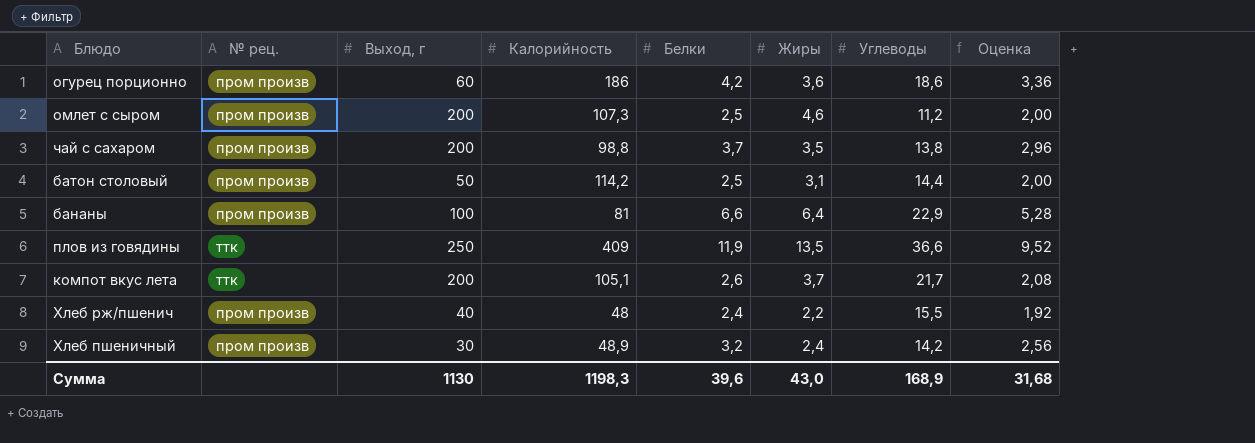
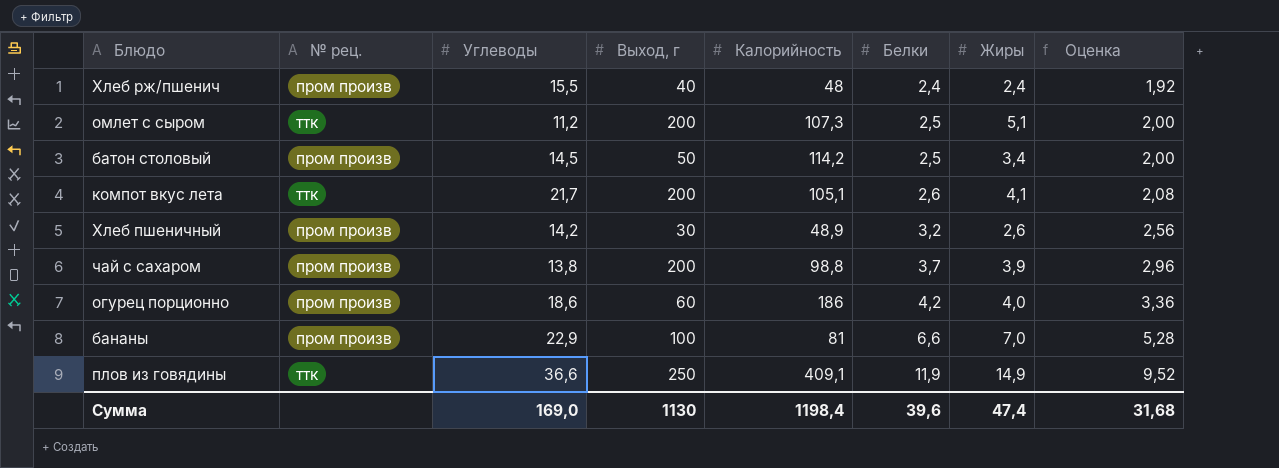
row order: none -> Белки ascending
column Углеводы | position: 7 -> 3
Хлеб рж/пшенич | Жиры: 2,2 -> 2,4
омлет с сыром | № рец.: пром произв -> ттк
омлет с сыром | Жиры: 4,6 -> 5,1
батон столовый | Углеводы: 14,4 -> 14,5
батон столовый | Жиры: 3,1 -> 3,4
компот вкус лета | Жиры: 3,7 -> 4,1
Хлеб пшеничный | Жиры: 2,4 -> 2,6
чай с сахаром | Жиры: 3,5 -> 3,9
огурец порционно | Жиры: 3,6 -> 4,0
бананы | Жиры: 6,4 -> 7,0
плов из говядины | Калорийность: 409 -> 409,1
плов из говядины | Жиры: 13,5 -> 14,9
Сумма | Углеводы: 168,9 -> 169,0
Сумма | Калорийность: 1198,3 -> 1198,4
Сумма | Жиры: 43,0 -> 47,4

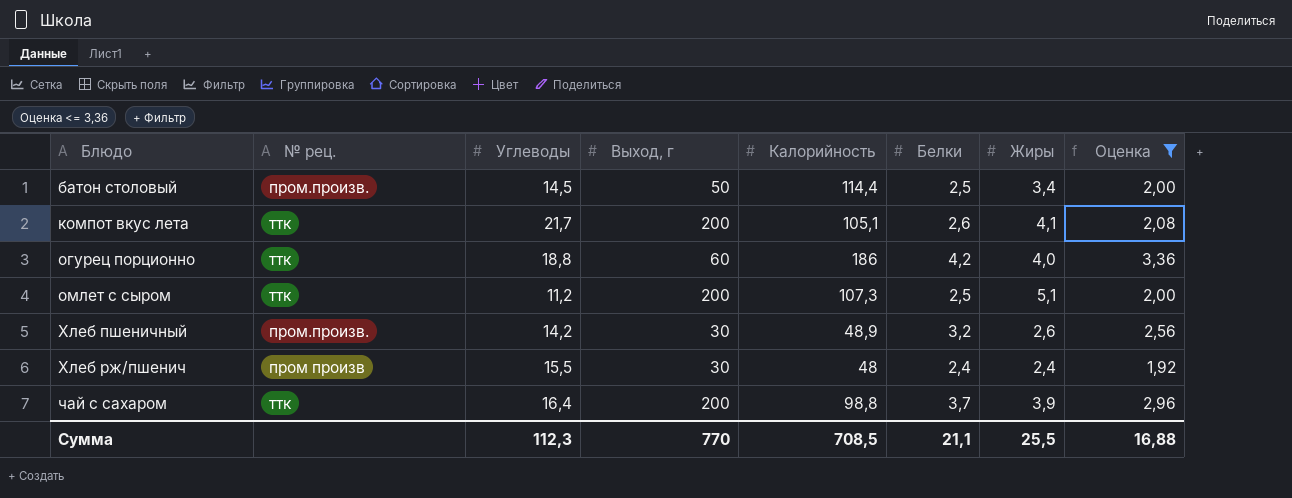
filter: none -> Оценка <= 3,36
row order: Белки ascending -> Блюдо ascending
батон столовый | № рец.: пром произв -> пром.произв.
батон столовый | Калорийность: 114,2 -> 114,4
огурец порционно | № рец.: пром произв -> ттк
огурец порционно | Углеводы: 18,6 -> 18,8
Хлеб пшеничный | № рец.: пром произв -> пром.произв.
Хлеб рж/пшенич | Выход, г: 40 -> 30
чай с сахаром | № рец.: пром произв -> ттк
чай с сахаром | Углеводы: 13,8 -> 16,4
Сумма | Углеводы: 169,0 -> 112,3
Сумма | Выход, г: 1130 -> 770
Сумма | Калорийность: 1198,4 -> 708,5
Сумма | Белки: 39,6 -> 21,1
Сумма | Жиры: 47,4 -> 25,5
Сумма | Оценка: 31,68 -> 16,88

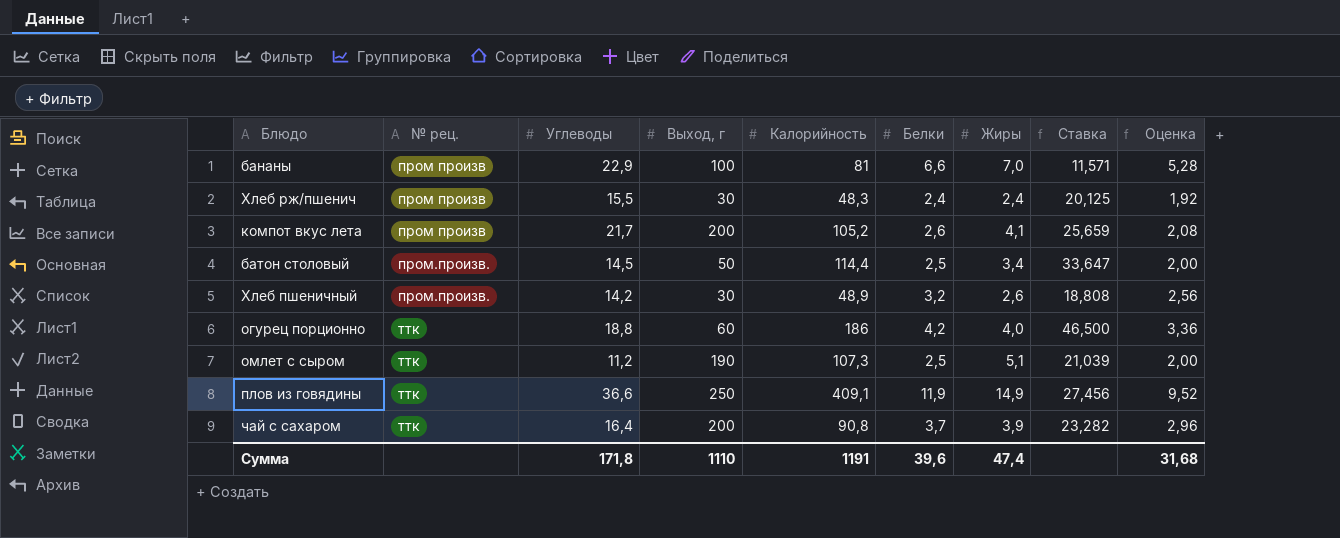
filter: Оценка <= 3,36 -> none
row order: Блюдо ascending -> № рец. ascending
column Ставка | formula: none -> [Калорийность] / [Жиры]
Хлеб рж/пшенич | Калорийность: 48 -> 48,3
компот вкус лета | № рец.: ттк -> пром произв
компот вкус лета | Калорийность: 105,1 -> 105,2
омлет с сыром | Выход, г: 200 -> 190
чай с сахаром | Калорийность: 98,8 -> 90,8
Сумма | Углеводы: 112,3 -> 171,8
Сумма | Выход, г: 770 -> 1110
Сумма | Калорийность: 708,5 -> 1191
Сумма | Белки: 21,1 -> 39,6
Сумма | Жиры: 25,5 -> 47,4
Сумма | Оценка: 16,88 -> 31,68

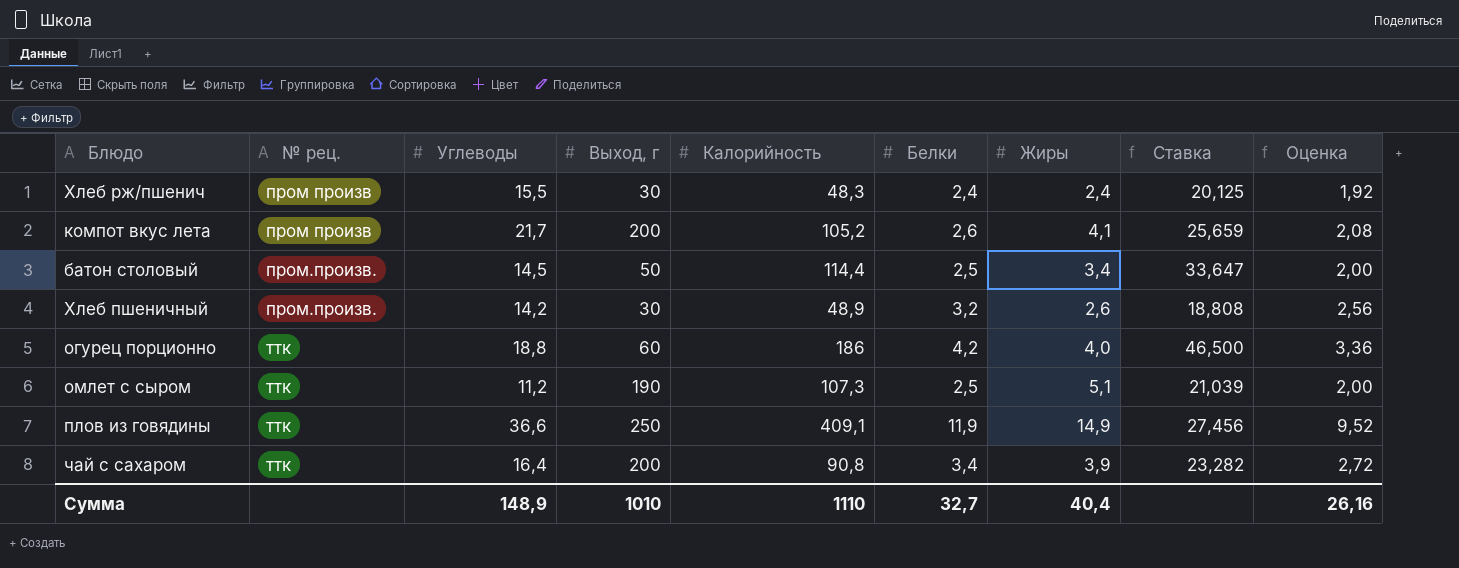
row бананы: пром произв | 22,9 | 100 | 81 | 6,6 | 7,0 | 11,571 | 5,28 -> none
чай с сахаром | Белки: 3,7 -> 3,4
чай с сахаром | Оценка: 2,96 -> 2,72
Сумма | Углеводы: 171,8 -> 148,9
Сумма | Выход, г: 1110 -> 1010
Сумма | Калорийность: 1191 -> 1110
Сумма | Белки: 39,6 -> 32,7
Сумма | Жиры: 47,4 -> 40,4
Сумма | Оценка: 31,68 -> 26,16

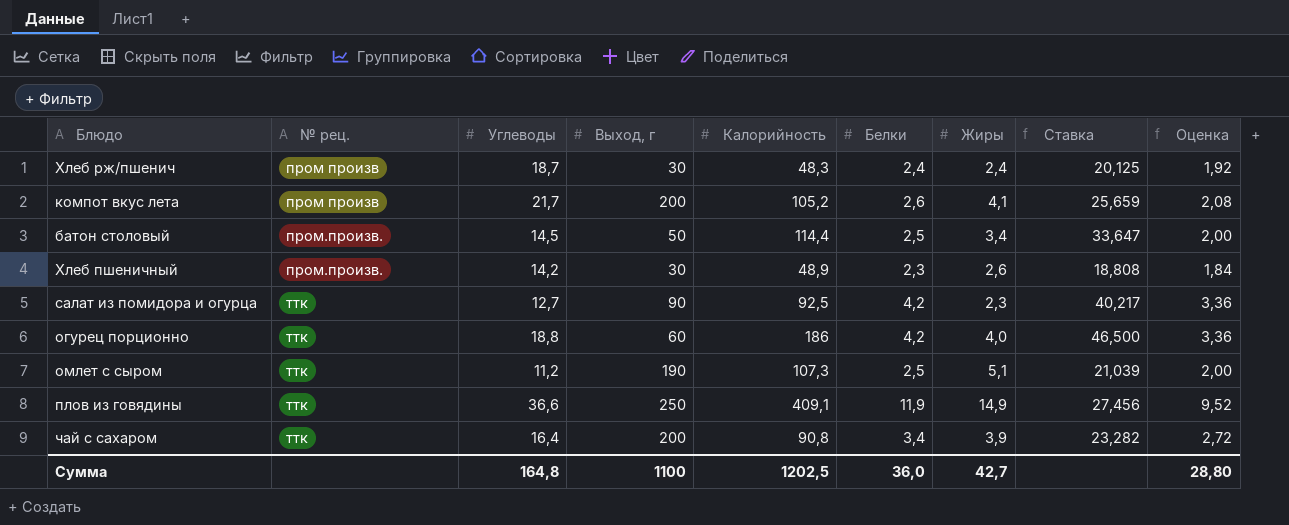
Хлеб рж/пшенич | Углеводы: 15,5 -> 18,7
Хлеб пшеничный | Белки: 3,2 -> 2,3
Хлеб пшеничный | Оценка: 2,56 -> 1,84
row салат из помидора и огурца: none -> ттк | 12,7 | 90 | 92,5 | 4,2 | 2,3 | 40,217 | 3,36
Сумма | Углеводы: 148,9 -> 164,8
Сумма | Выход, г: 1010 -> 1100
Сумма | Калорийность: 1110 -> 1202,5
Сумма | Белки: 32,7 -> 36,0
Сумма | Жиры: 40,4 -> 42,7
Сумма | Оценка: 26,16 -> 28,80

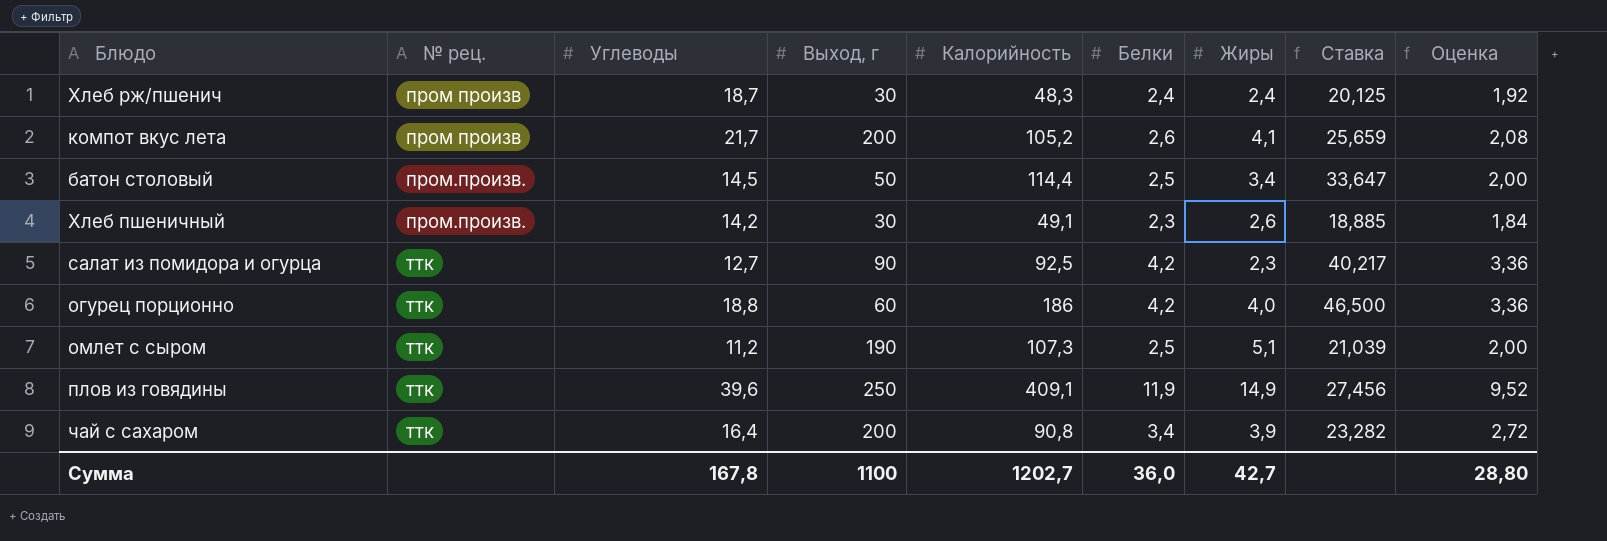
Хлеб пшеничный | Калорийность: 48,9 -> 49,1
Хлеб пшеничный | Ставка: 18,808 -> 18,885
плов из говядины | Углеводы: 36,6 -> 39,6
Сумма | Углеводы: 164,8 -> 167,8
Сумма | Калорийность: 1202,5 -> 1202,7

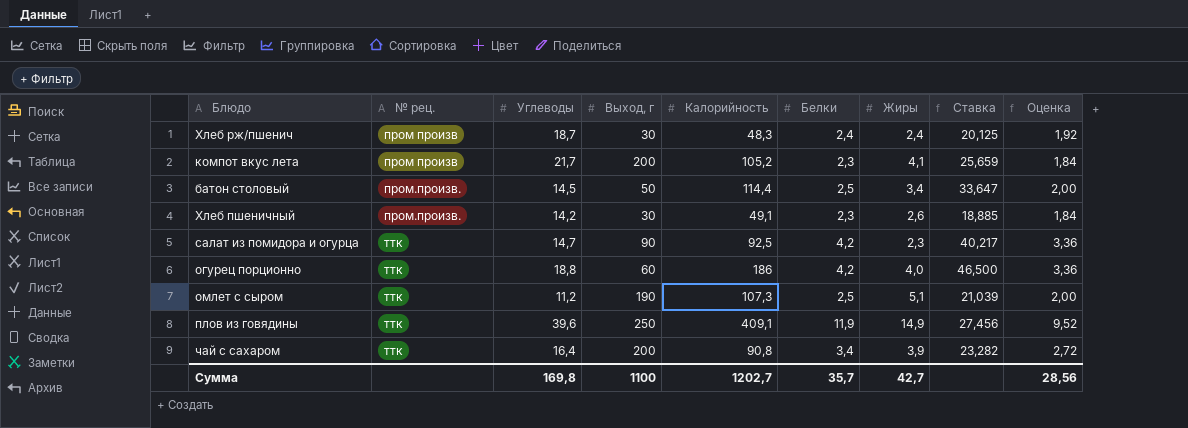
компот вкус лета | Белки: 2,6 -> 2,3
компот вкус лета | Оценка: 2,08 -> 1,84
салат из помидора и огурца | Углеводы: 12,7 -> 14,7
Сумма | Углеводы: 167,8 -> 169,8
Сумма | Белки: 36,0 -> 35,7
Сумма | Оценка: 28,80 -> 28,56

